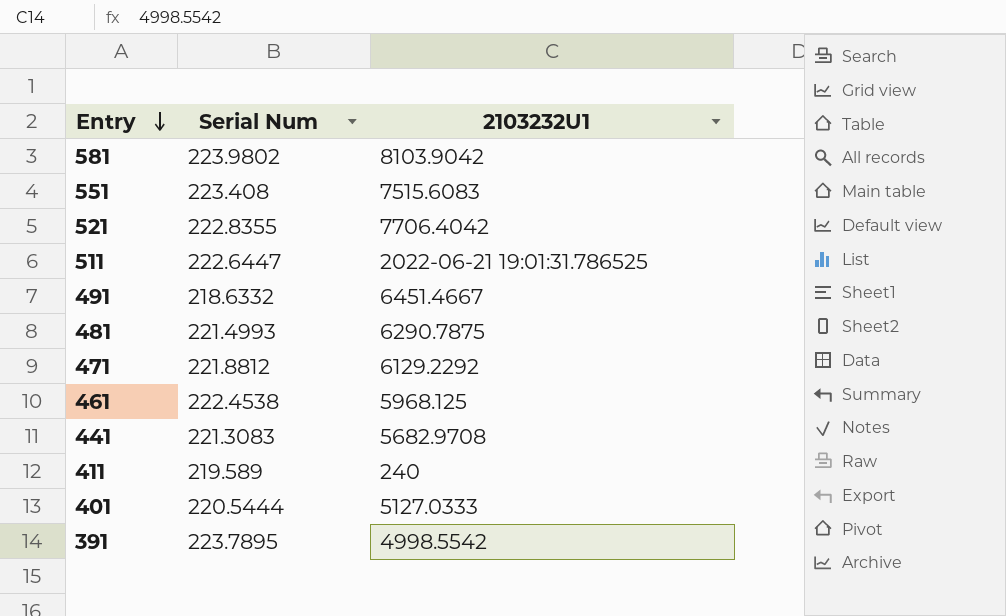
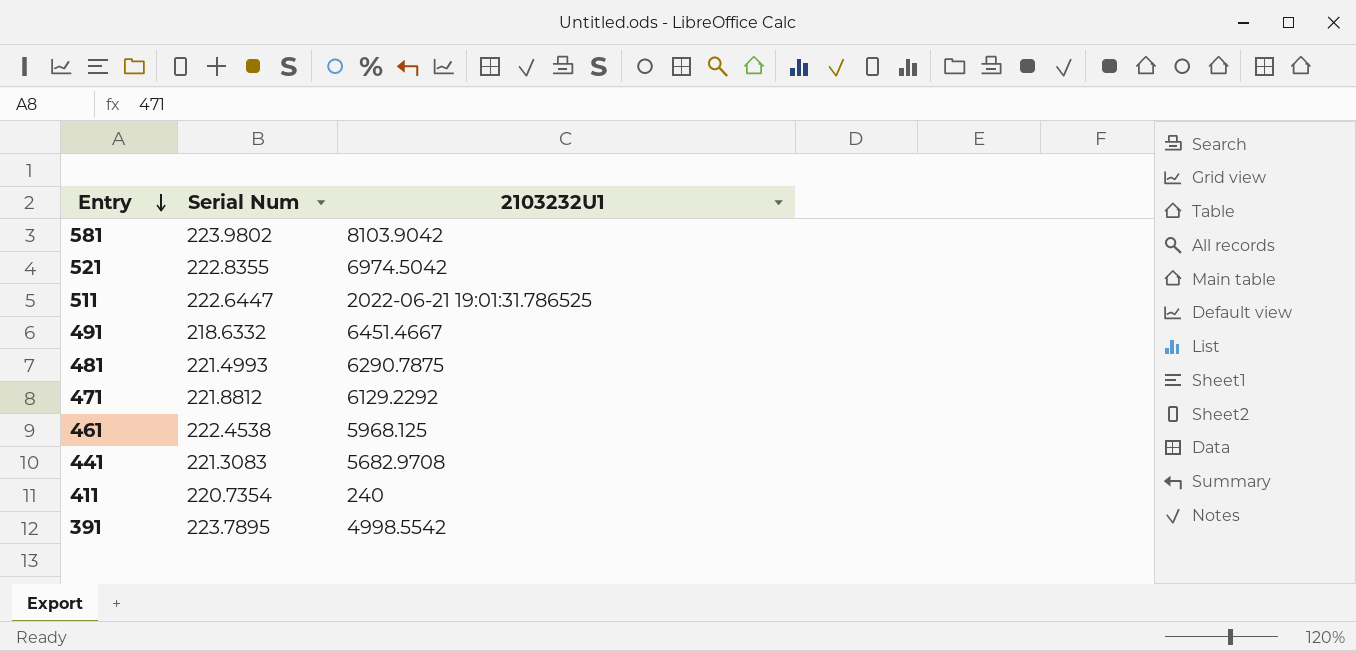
row 551: 223.408 | 7515.6083 -> none
row 401: 220.5444 | 5127.0333 -> none
521 | 2103232U1: 7706.4042 -> 6974.5042
411 | Serial Num: 219.589 -> 220.7354

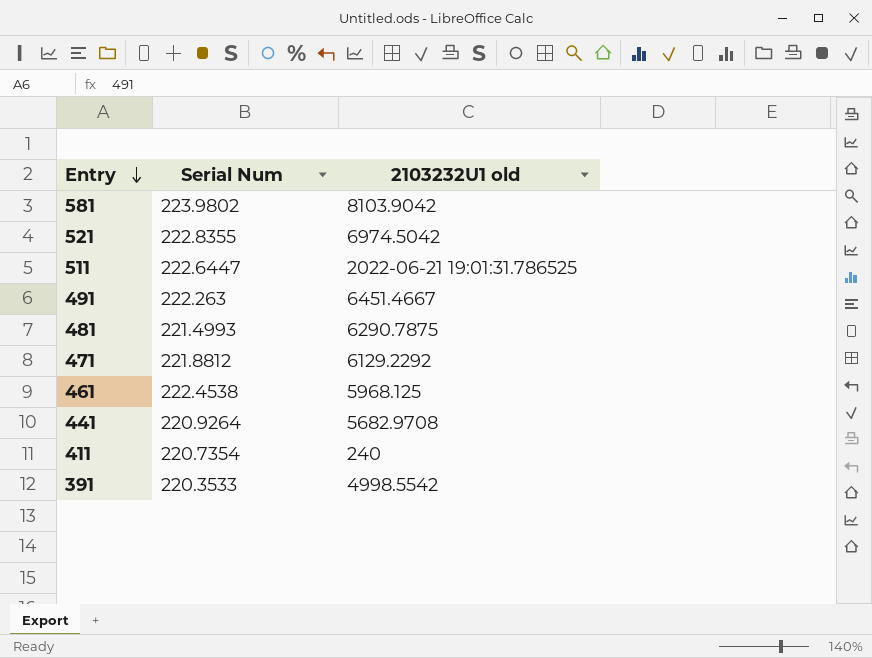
column name: 2103232U1 -> 2103232U1 old
491 | Serial Num: 218.6332 -> 222.263
441 | Serial Num: 221.3083 -> 220.9264
391 | Serial Num: 223.7895 -> 220.3533

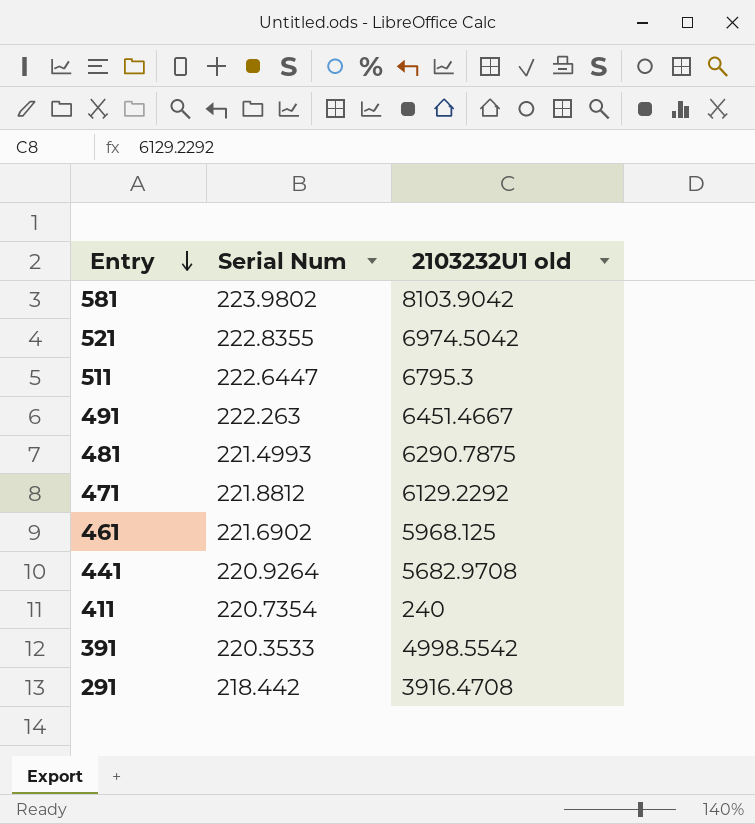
511 | 2103232U1 old: 2022-06-21 19:01:31.786525 -> 6795.3
461 | Serial Num: 222.4538 -> 221.6902
row 291: none -> 218.442 | 3916.4708

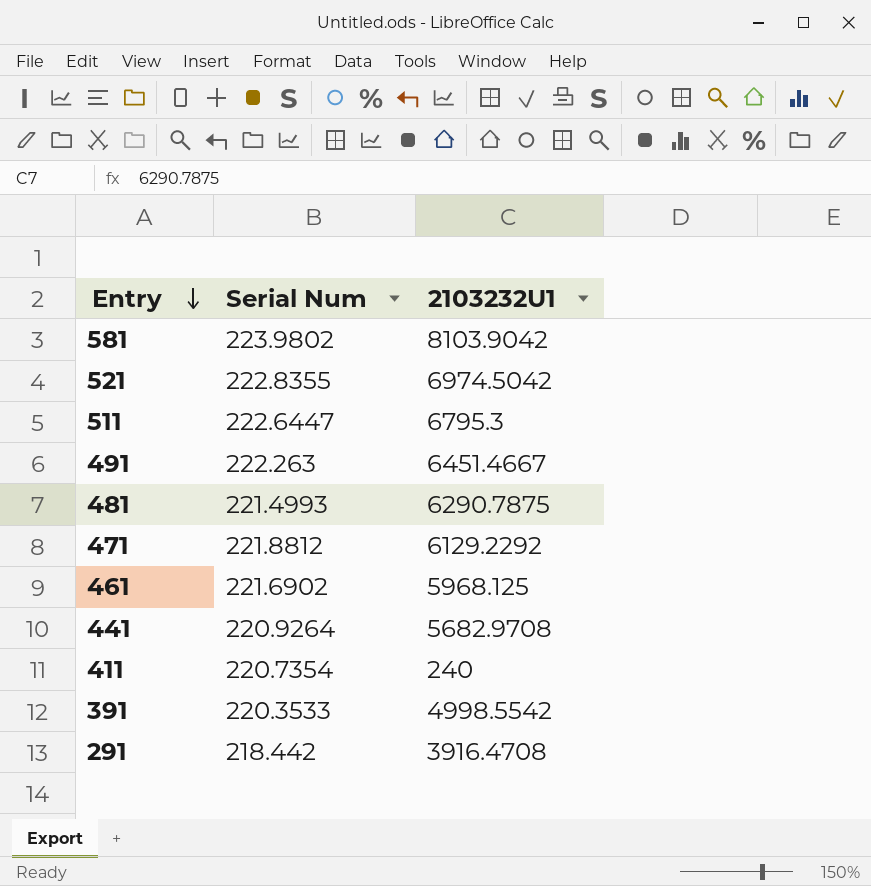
column name: 2103232U1 old -> 2103232U1

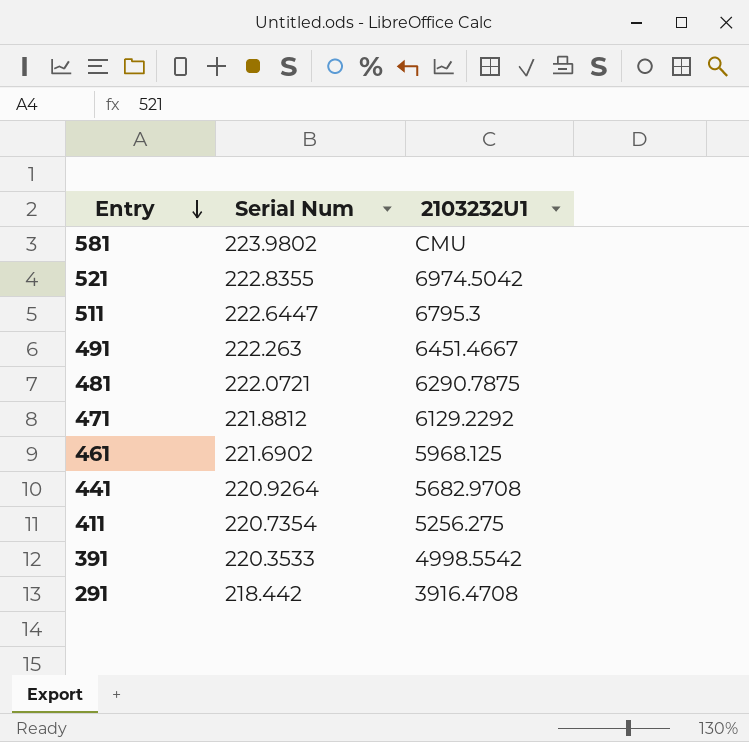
581 | 2103232U1: 8103.9042 -> CMU
481 | Serial Num: 221.4993 -> 222.0721
411 | 2103232U1: 240 -> 5256.275

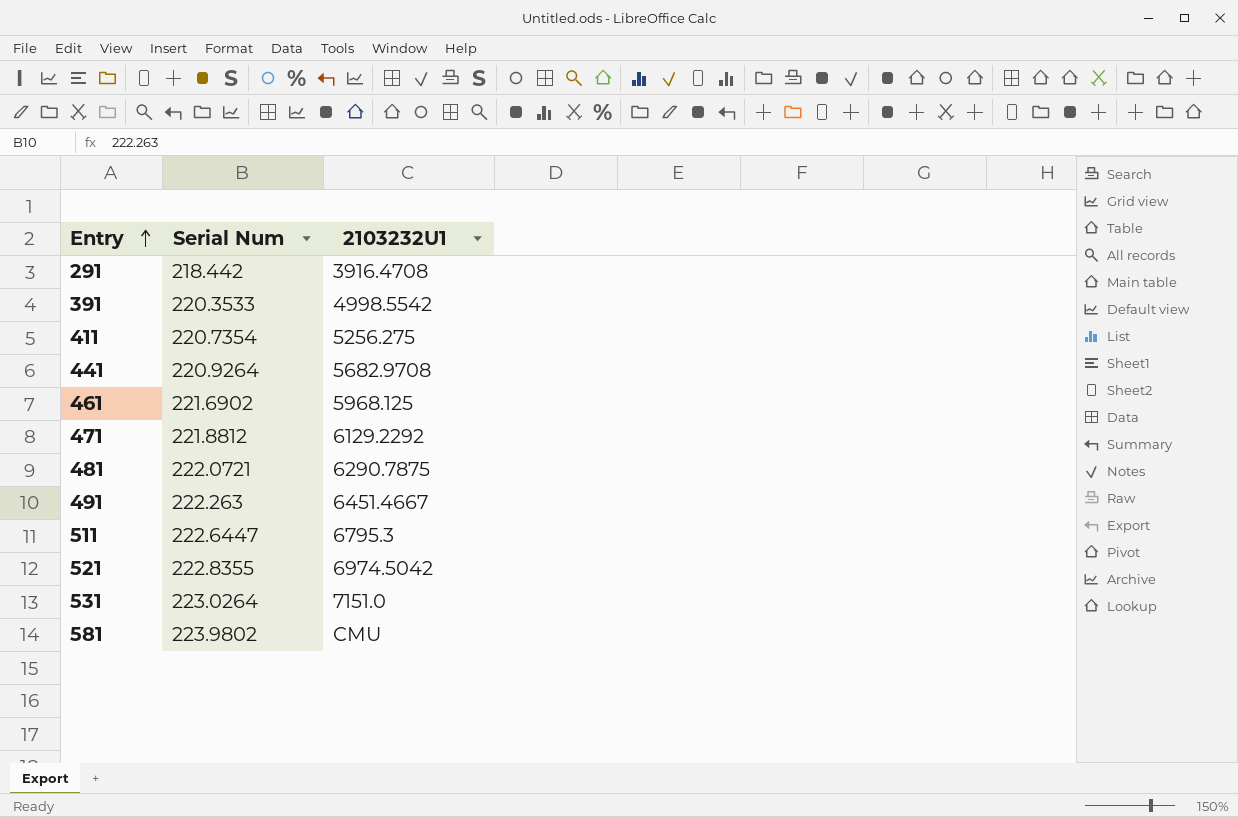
row order: Entry descending -> Entry ascending
row 531: none -> 223.0264 | 7151.0

